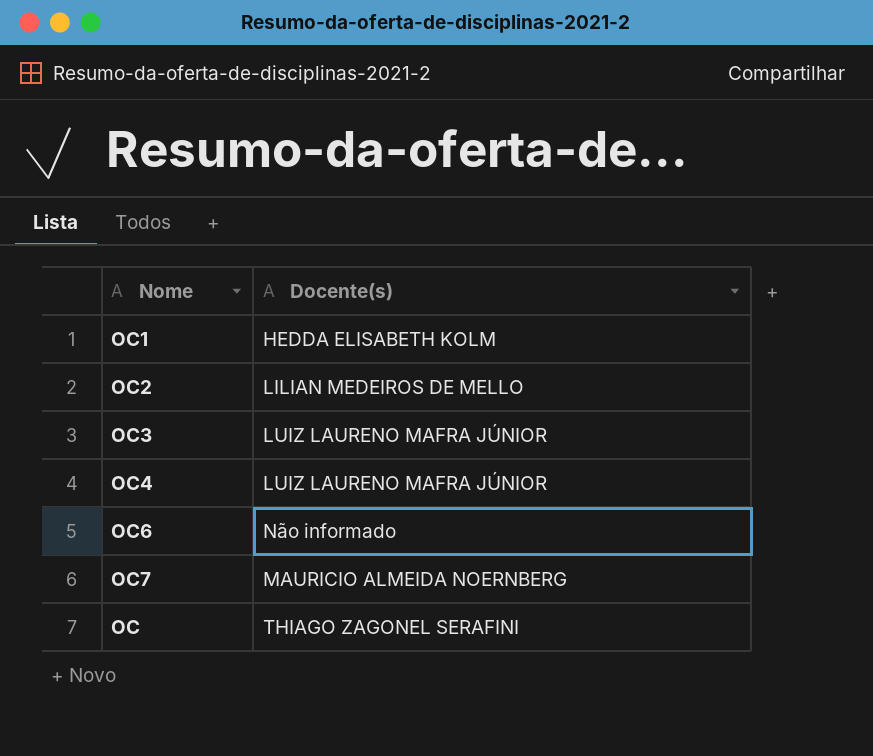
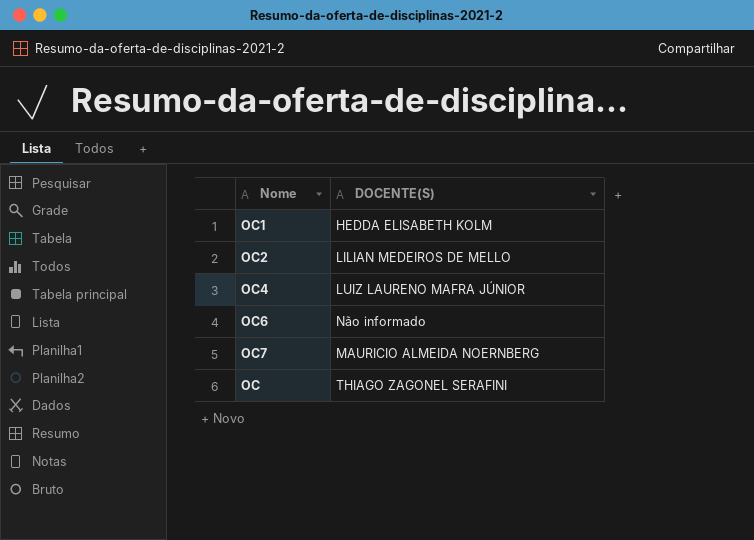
column name: Docente(s) -> DOCENTE(S)
row OC3: LUIZ LAURENO MAFRA JÚNIOR -> none

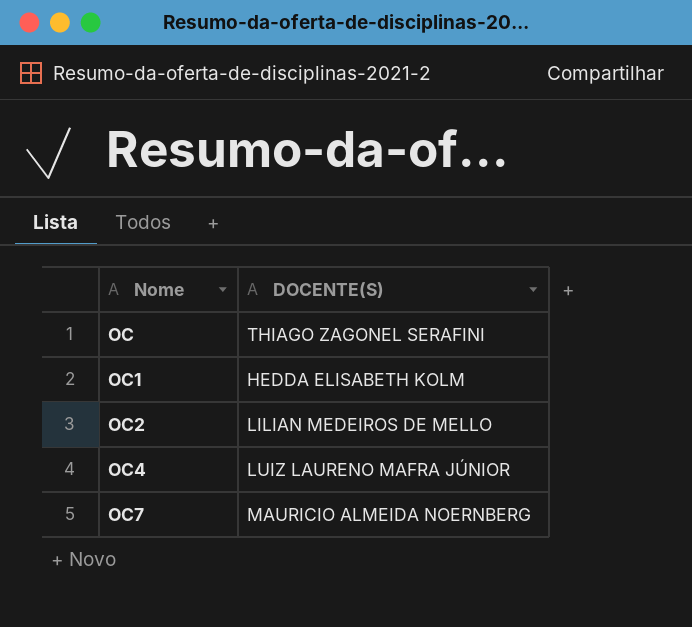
row order: none -> Nome ascending
row OC6: Não informado -> none

